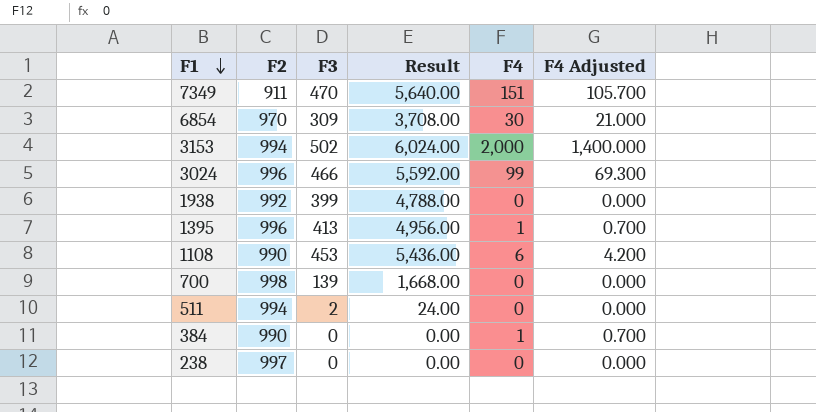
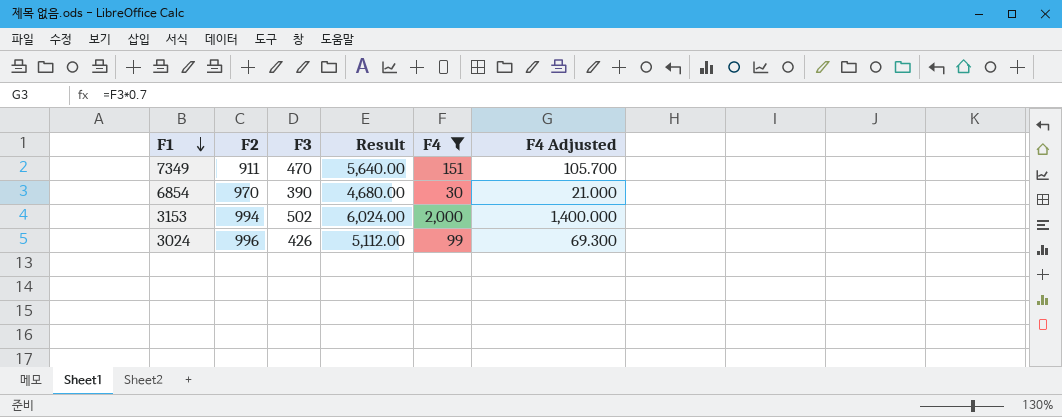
filter: none -> F4 >= 30
6854 | F3: 309 -> 390
6854 | Result: 3,708.00 -> 4,680.00
3024 | F3: 466 -> 426
3024 | Result: 5,592.00 -> 5,112.00

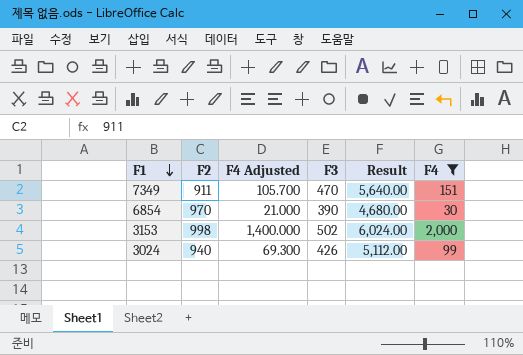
column F4 Adjusted | position: 6 -> 3
3153 | F2: 994 -> 998
3024 | F2: 996 -> 940

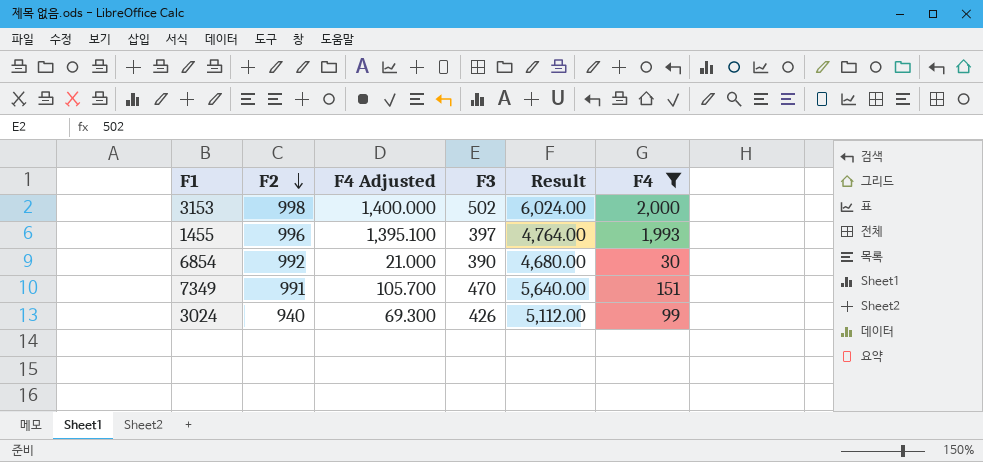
row order: F1 descending -> F2 descending
row 1455: none -> 996 | 1,395.100 | 397 | 4,764.00 | 1,993
6854 | F2: 970 -> 992
7349 | F2: 911 -> 991

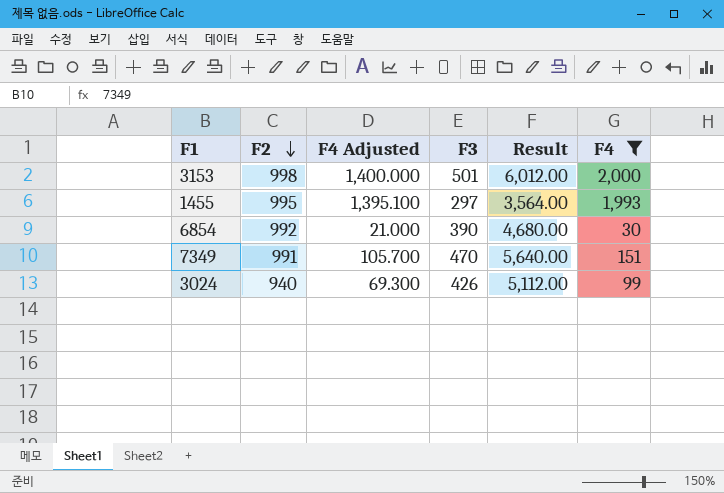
3153 | F3: 502 -> 501
3153 | Result: 6,024.00 -> 6,012.00
1455 | F2: 996 -> 995
1455 | F3: 397 -> 297
1455 | Result: 4,764.00 -> 3,564.00

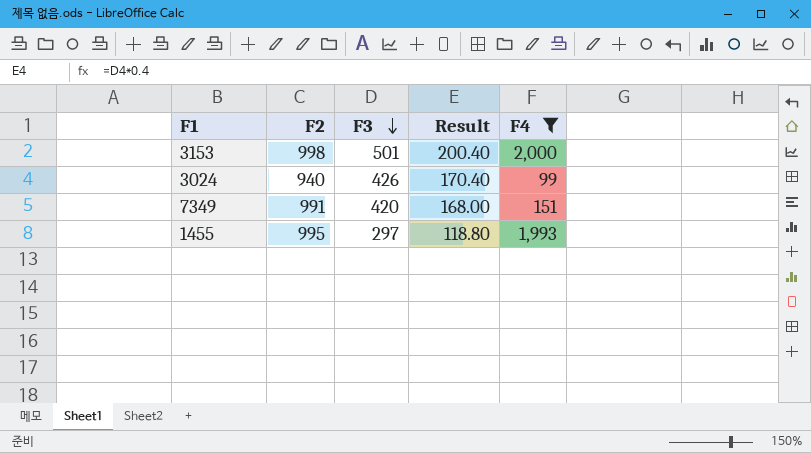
row order: F2 descending -> F3 descending
column F4 Adjusted | formula: [F4] * 0.7 -> none
column Result | formula: [F3] * 12 -> [F3] * 0.4
row 6854: 992 | 21.000 | 390 | 4,680.00 | 30 -> none
7349 | F3: 470 -> 420

